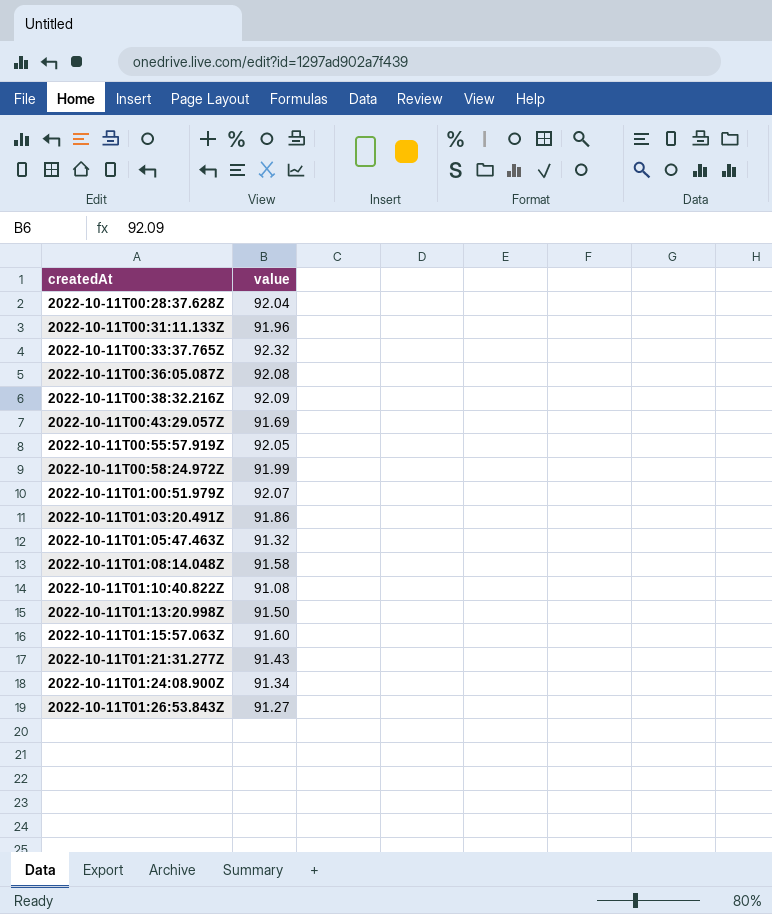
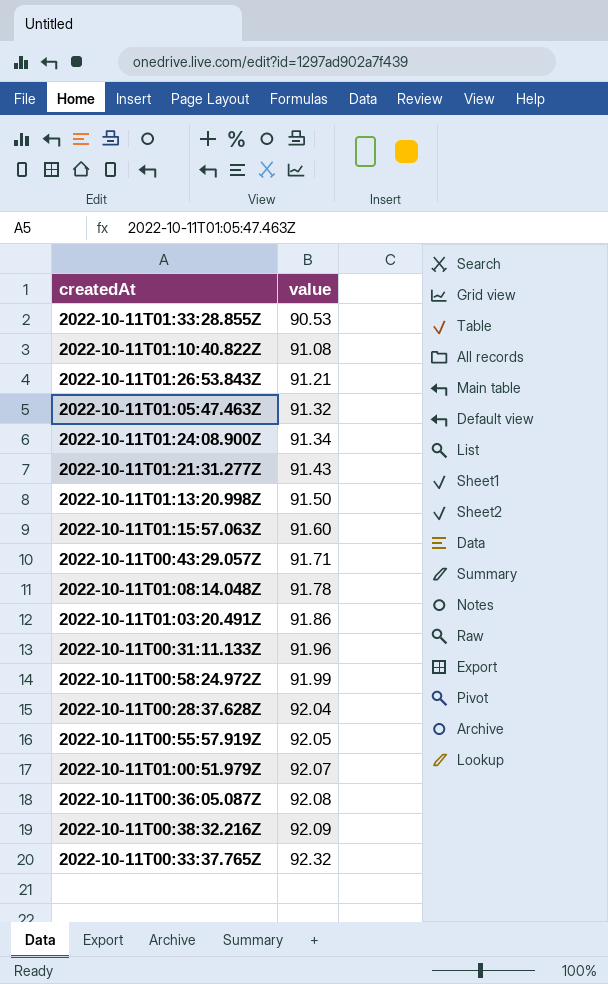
row order: createdAt ascending -> value ascending
row 2022-10-11T01:33:28.855Z: none -> 90.53
2022-10-11T01:26:53.843Z | value: 91.27 -> 91.21
2022-10-11T00:43:29.057Z | value: 91.69 -> 91.71
2022-10-11T01:08:14.048Z | value: 91.58 -> 91.78

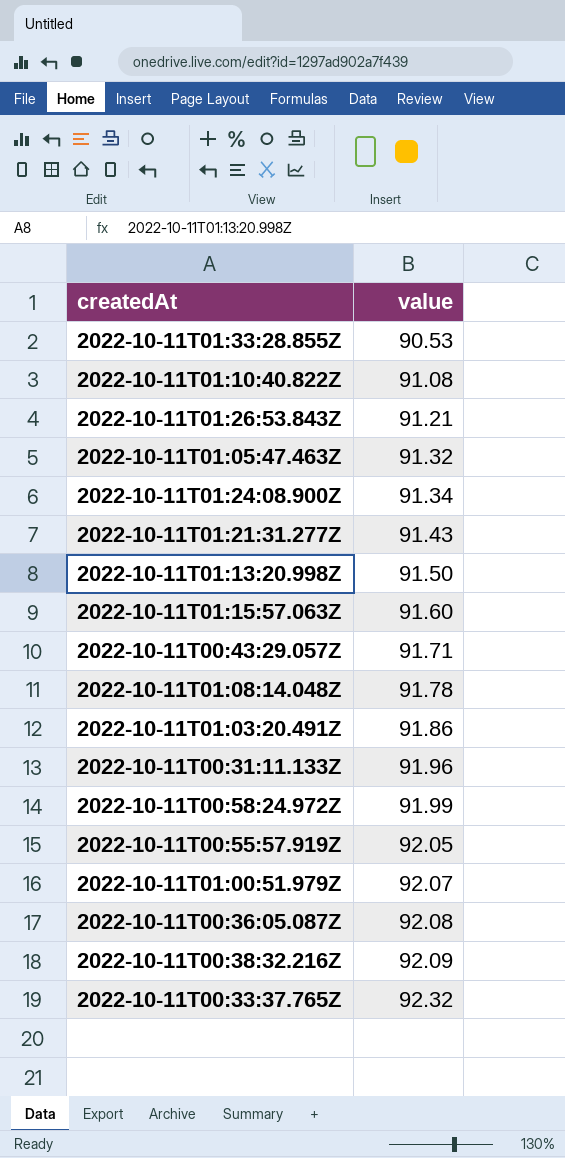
row 2022-10-11T00:28:37.628Z: 92.04 -> none

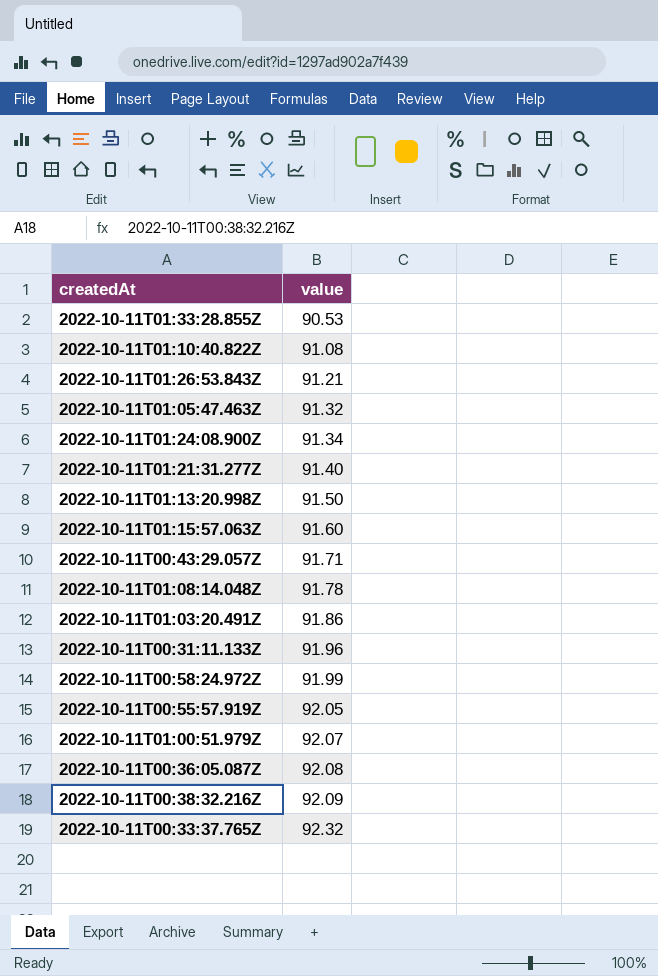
2022-10-11T01:21:31.277Z | value: 91.43 -> 91.40

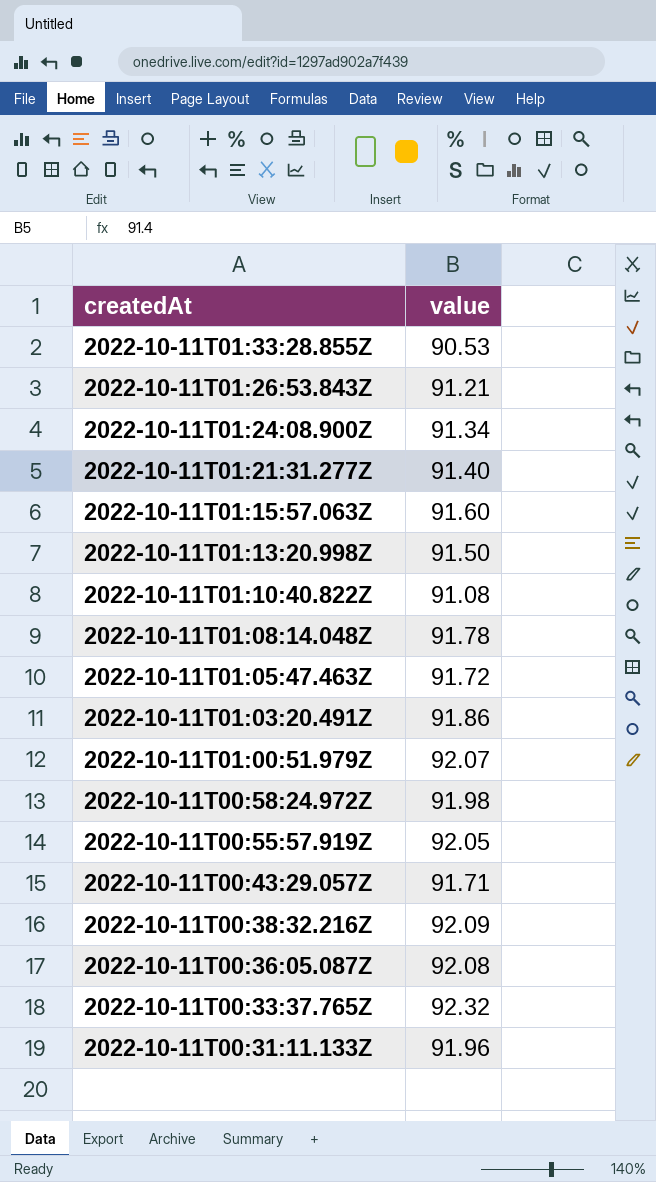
row order: value ascending -> createdAt descending
2022-10-11T01:05:47.463Z | value: 91.32 -> 91.72
2022-10-11T00:58:24.972Z | value: 91.99 -> 91.98

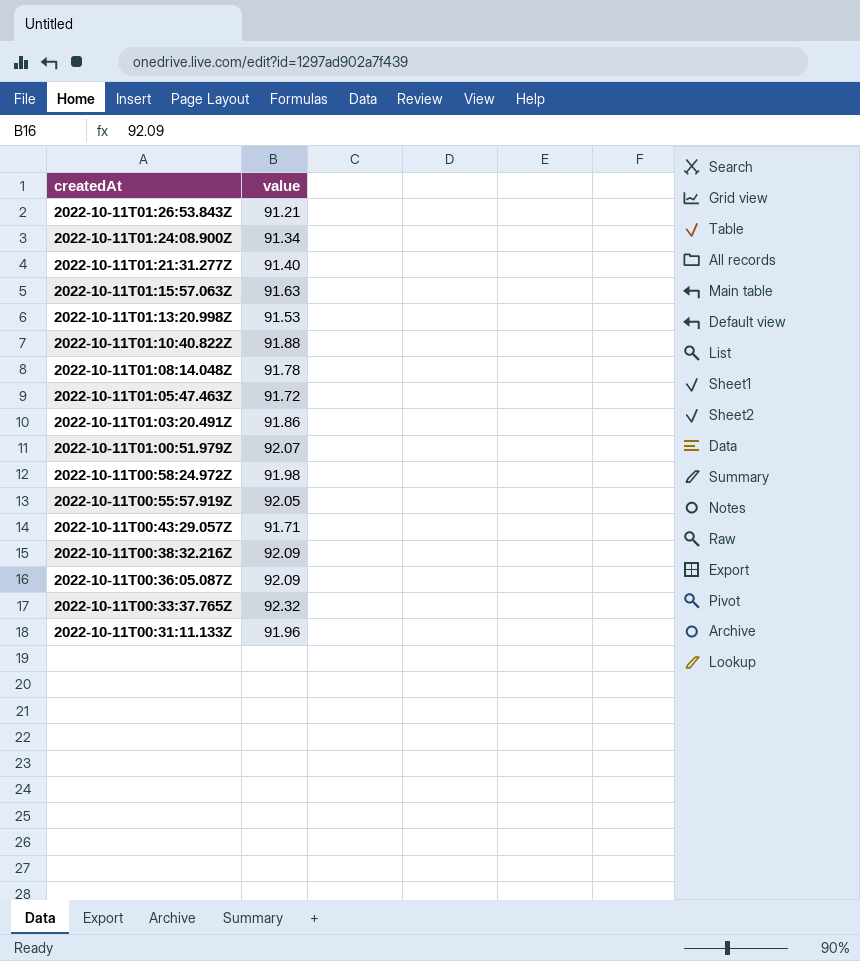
row 2022-10-11T01:33:28.855Z: 90.53 -> none
2022-10-11T01:15:57.063Z | value: 91.60 -> 91.63
2022-10-11T01:13:20.998Z | value: 91.50 -> 91.53
2022-10-11T01:10:40.822Z | value: 91.08 -> 91.88
2022-10-11T00:36:05.087Z | value: 92.08 -> 92.09

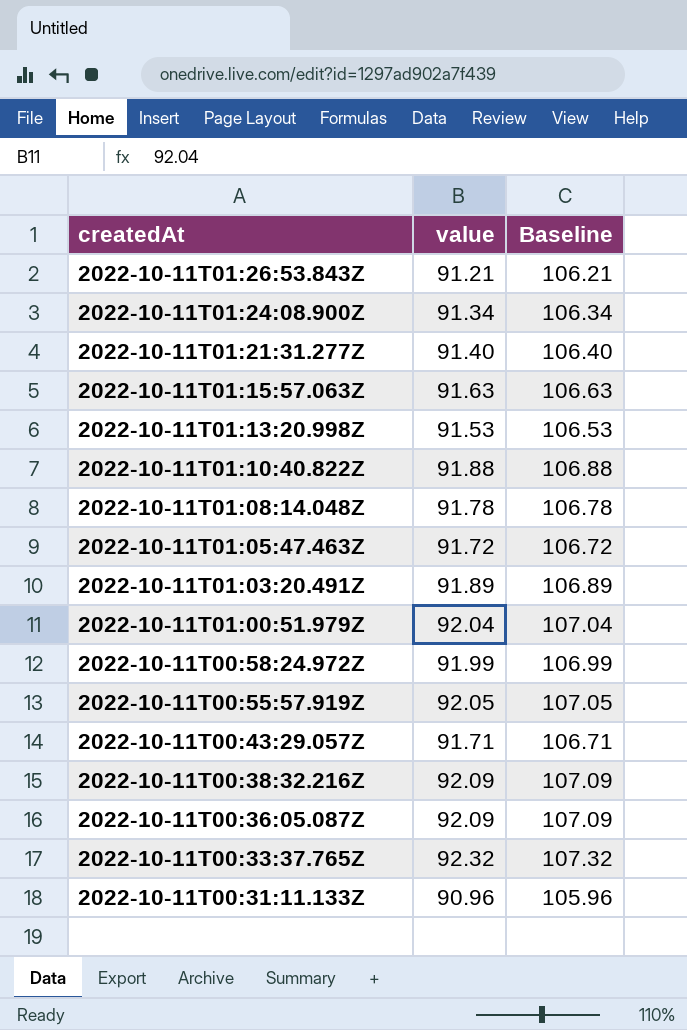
column Baseline | formula: none -> [value] + 15
2022-10-11T01:03:20.491Z | value: 91.86 -> 91.89
2022-10-11T01:00:51.979Z | value: 92.07 -> 92.04
2022-10-11T00:58:24.972Z | value: 91.98 -> 91.99
2022-10-11T00:31:11.133Z | value: 91.96 -> 90.96

